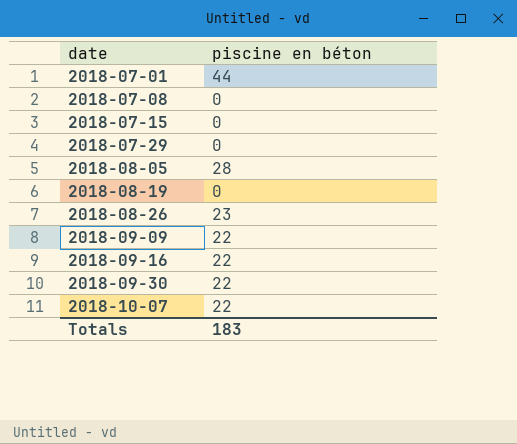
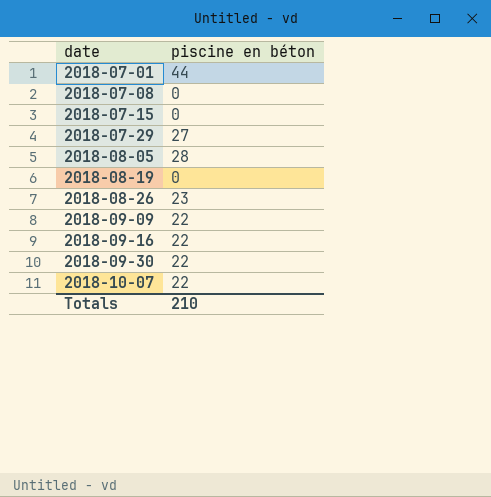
2018-07-29 | piscine en béton: 0 -> 27
Totals | piscine en béton: 183 -> 210

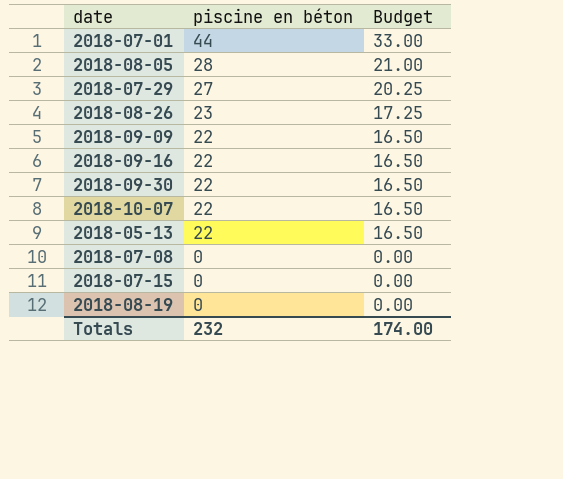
row order: date ascending -> piscine en béton descending
column Budget | formula: none -> [piscine en béton] * 0.75
row 2018-05-13: none -> 22 | 16.50
Totals | piscine en béton: 210 -> 232

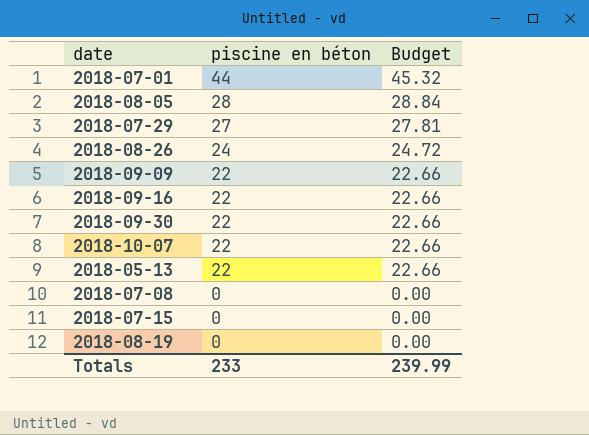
column Budget | formula: [piscine en béton] * 0.75 -> [piscine en béton] * 1.03
2018-08-26 | piscine en béton: 23 -> 24
Totals | piscine en béton: 232 -> 233
Totals | Budget: 174.00 -> 239.99

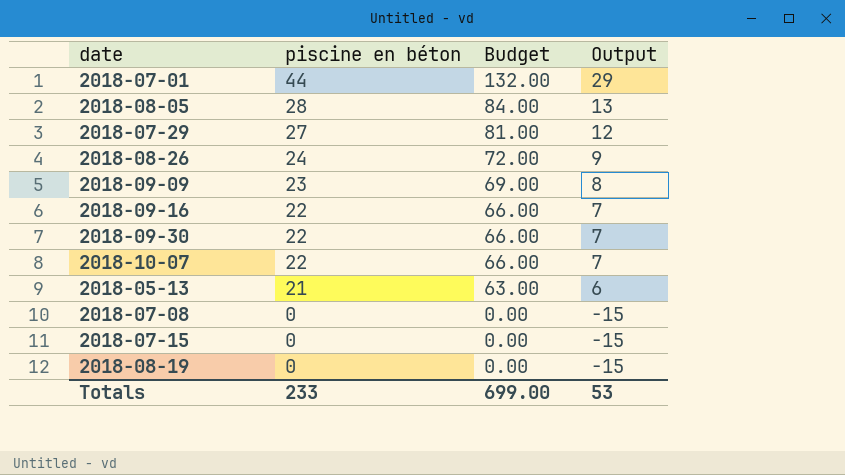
column Budget | formula: [piscine en béton] * 1.03 -> [piscine en béton] * 3
column Output | formula: none -> [piscine en béton] - 15
2018-09-09 | piscine en béton: 22 -> 23
2018-05-13 | piscine en béton: 22 -> 21
Totals | Budget: 239.99 -> 699.00

